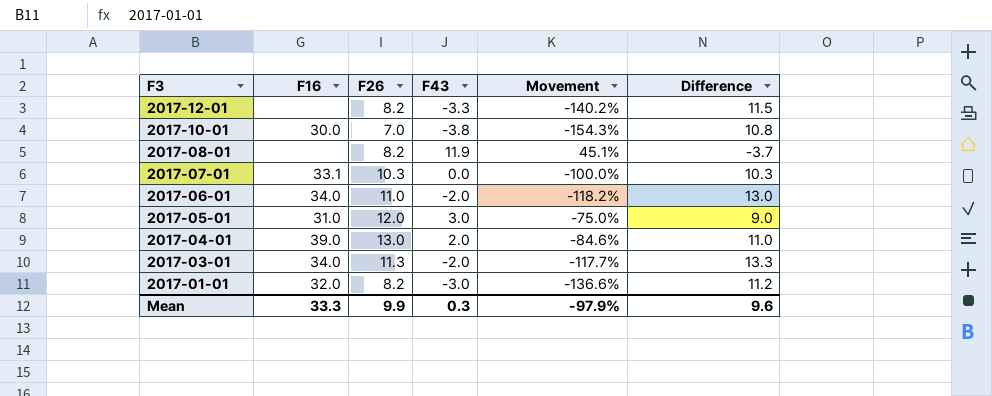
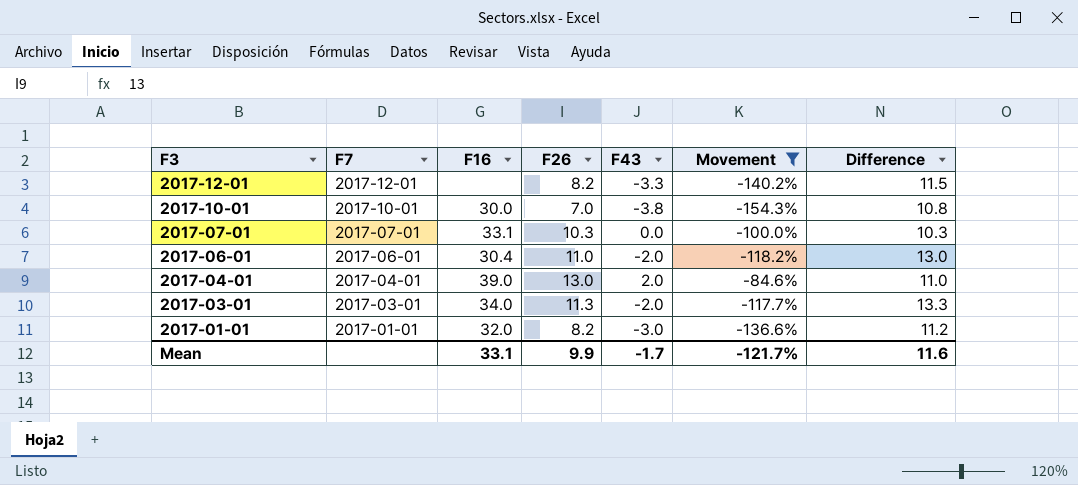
filter: none -> Movement <= -84.6%
column F7 | position: none -> 2
2017-06-01 | F16: 34.0 -> 30.4
Mean | F16: 33.3 -> 33.1
Mean | F43: 0.3 -> -1.7
Mean | Movement: -97.9% -> -121.7%
Mean | Difference: 9.6 -> 11.6

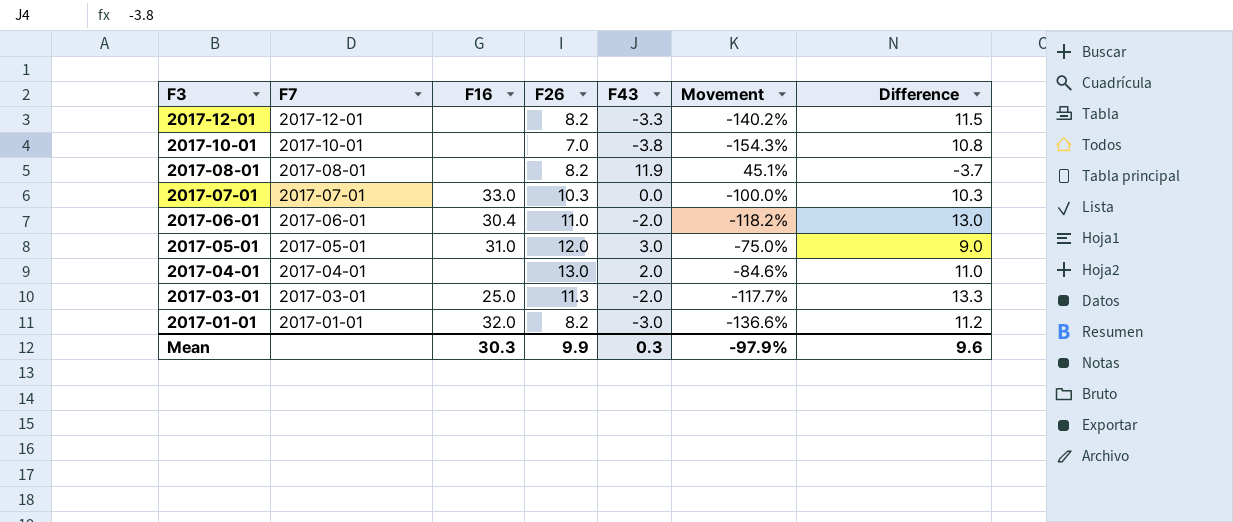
filter: Movement <= -84.6% -> none
2017-10-01 | F16: 30.0 -> none
2017-07-01 | F16: 33.1 -> 33.0
2017-04-01 | F16: 39.0 -> none
2017-03-01 | F16: 34.0 -> 25.0
Mean | F16: 33.1 -> 30.3
Mean | F43: -1.7 -> 0.3
Mean | Movement: -121.7% -> -97.9%
Mean | Difference: 11.6 -> 9.6

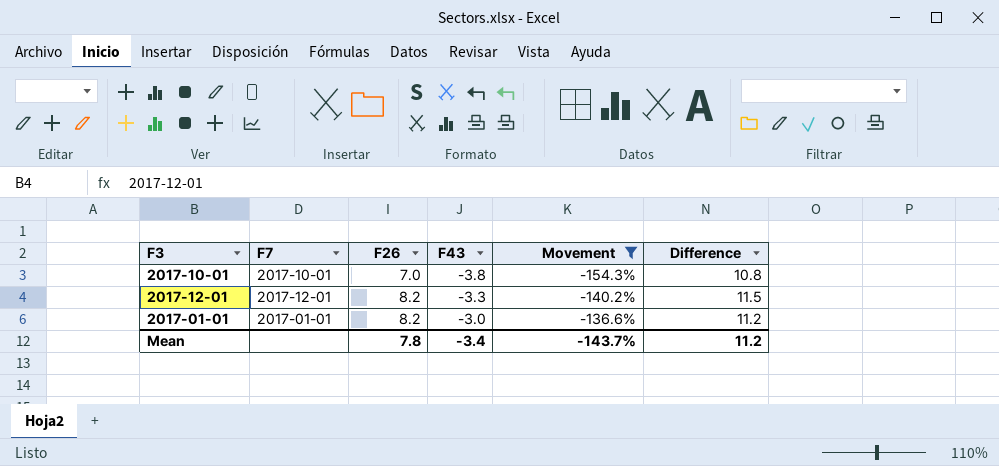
filter: none -> Movement <= -136.6%
row order: F3 descending -> F26 ascending
column F16 | position: 3 -> none
Mean | F26: 9.9 -> 7.8
Mean | F43: 0.3 -> -3.4
Mean | Movement: -97.9% -> -143.7%
Mean | Difference: 9.6 -> 11.2

